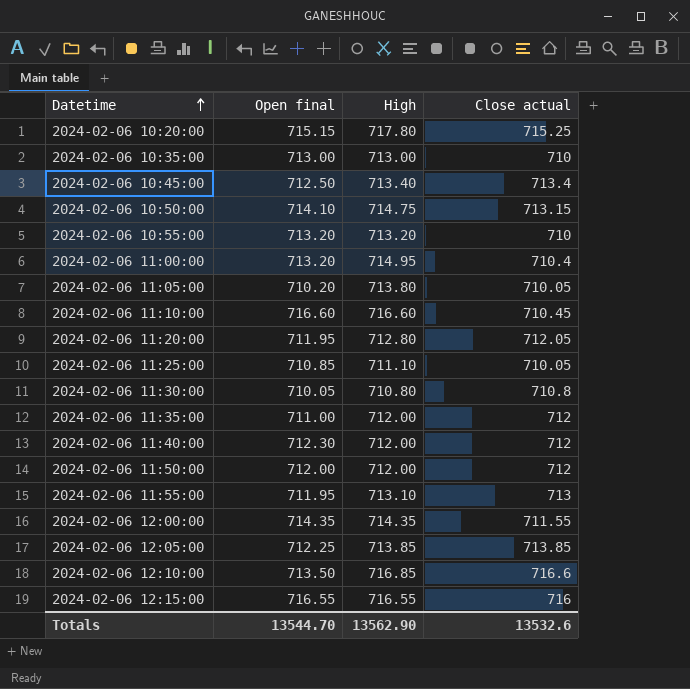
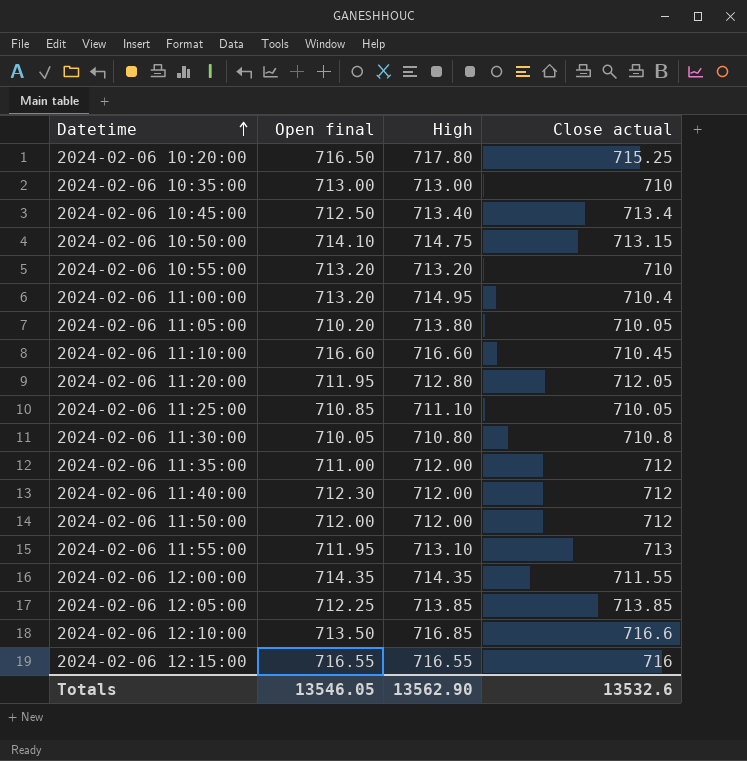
2024-02-06 10:20:00 | Open final: 715.15 -> 716.50
Totals | Open final: 13544.70 -> 13546.05

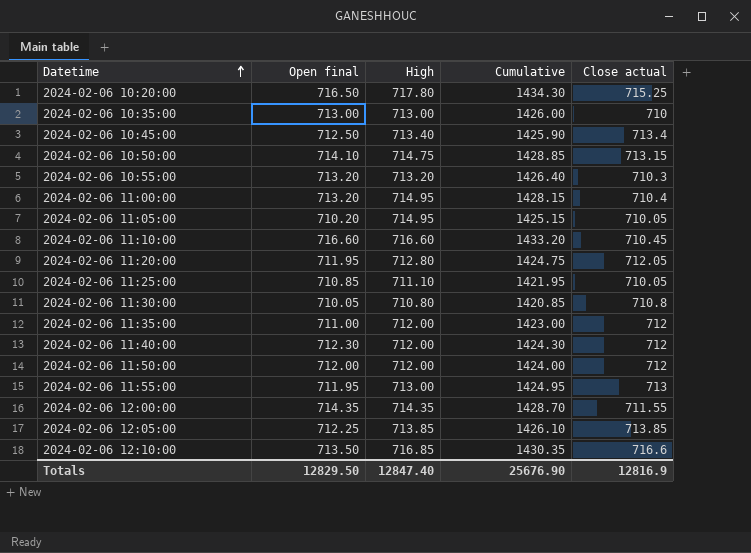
column Cumulative | formula: none -> [Open final] + [High]
row 2024-02-06 12:15:00: 716.55 | 716.55 | 716 -> none
2024-02-06 10:55:00 | Close actual: 710 -> 710.3
2024-02-06 11:05:00 | High: 713.80 -> 714.95
2024-02-06 11:55:00 | High: 713.10 -> 713.00
Totals | Open final: 13546.05 -> 12829.50
Totals | High: 13562.90 -> 12847.40
Totals | Close actual: 13532.6 -> 12816.9

